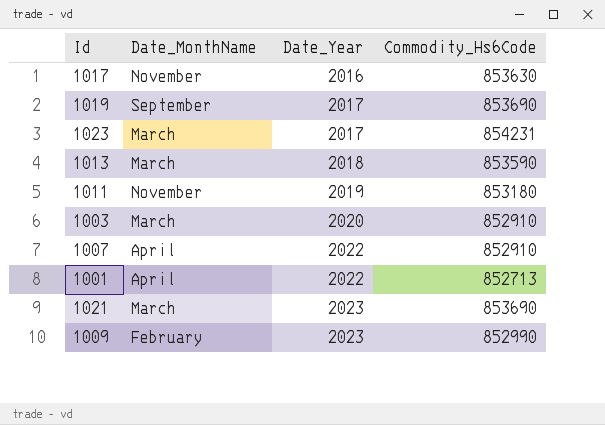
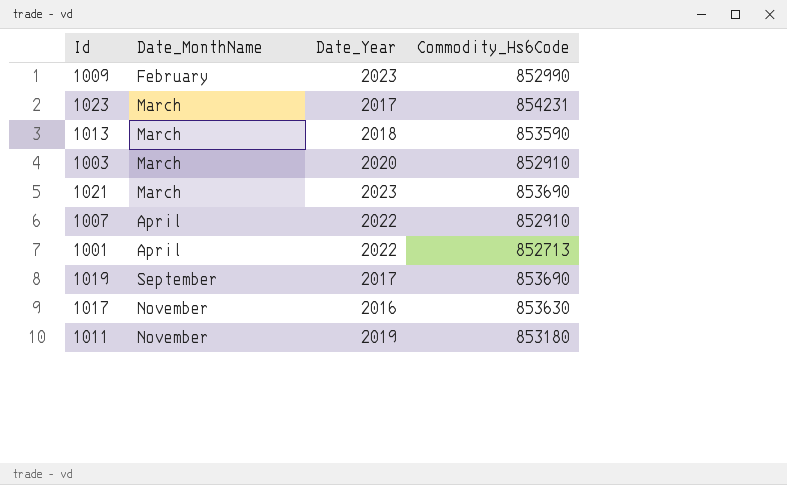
row order: Date_Year ascending -> Date_MonthName ascending

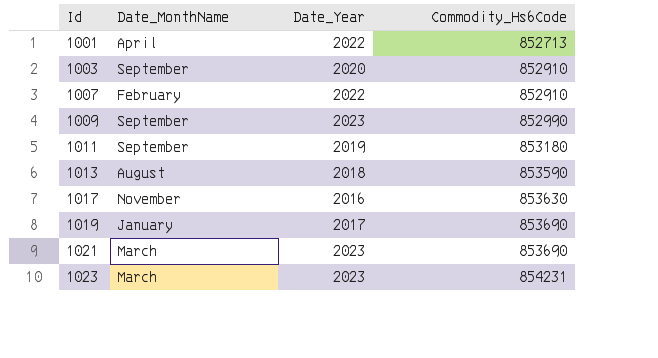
row order: Date_MonthName ascending -> Id ascending
1003 | Date_MonthName: March -> September
1007 | Date_MonthName: April -> February
1009 | Date_MonthName: February -> September
1011 | Date_MonthName: November -> September
1013 | Date_MonthName: March -> August
1019 | Date_MonthName: September -> January
1023 | Date_Year: 2017 -> 2023

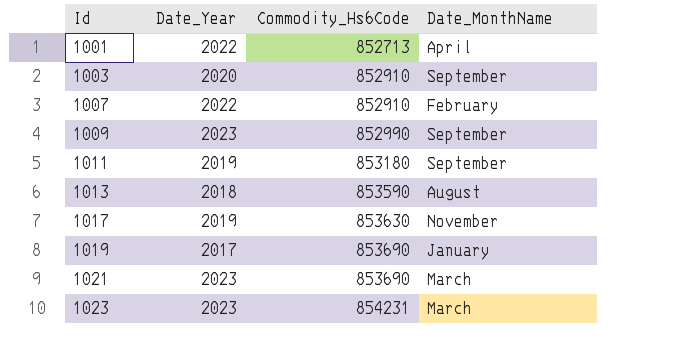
column Date_MonthName | position: 2 -> 4
1017 | Date_Year: 2016 -> 2019

